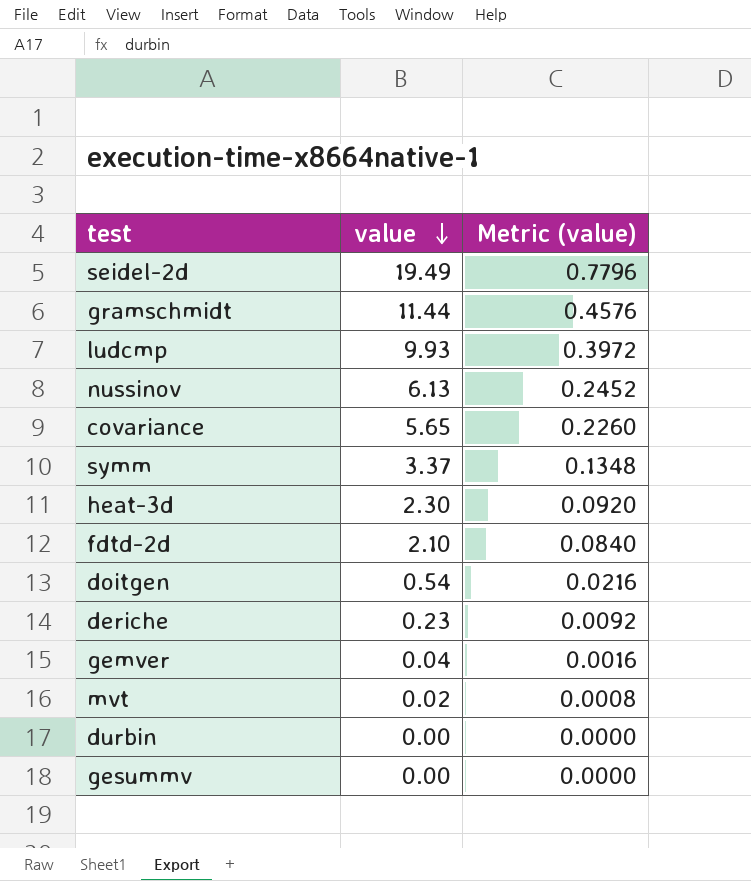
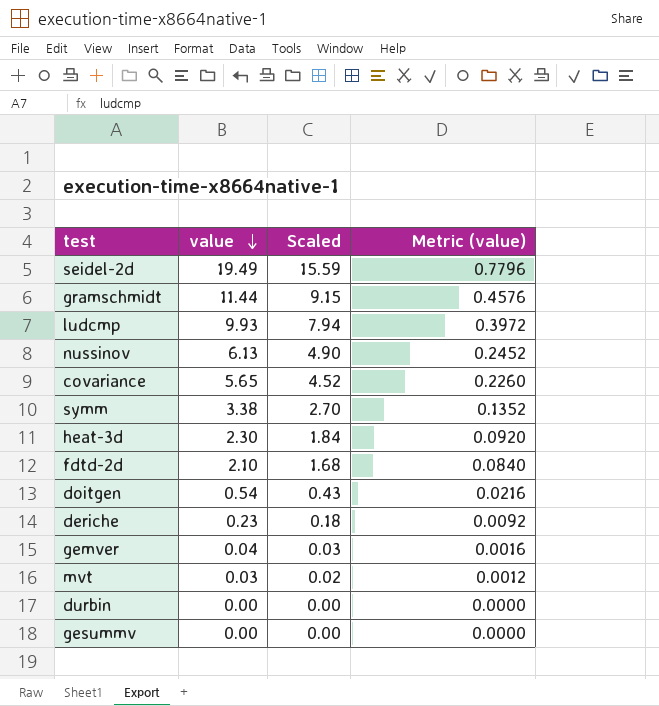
column Scaled | formula: none -> [value] * 0.8
symm | value: 3.37 -> 3.38
symm | Metric (value): 0.1348 -> 0.1352
mvt | value: 0.02 -> 0.03
mvt | Metric (value): 0.0008 -> 0.0012

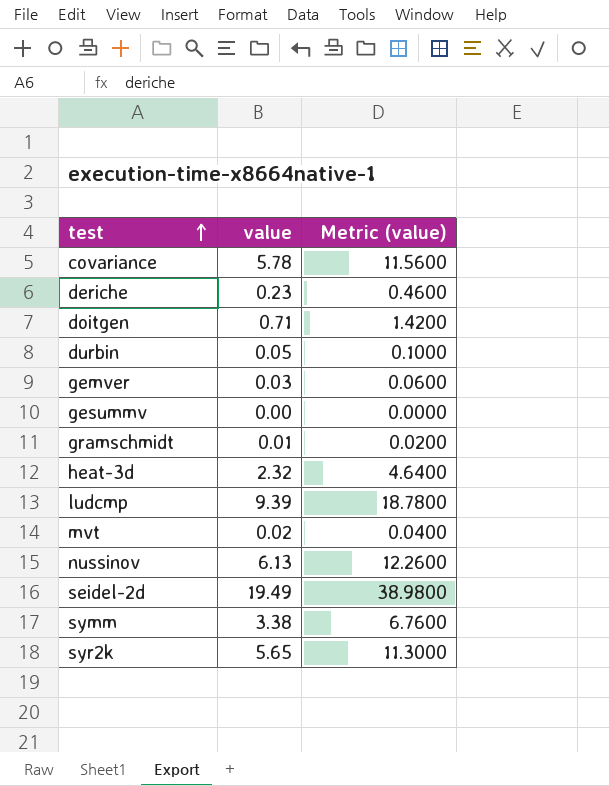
row order: value descending -> test ascending
column Scaled | formula: [value] * 0.8 -> none
column Metric (value) | formula: [value] * 0.04 -> [value] * 2
row fdtd-2d: 2.10 | 1.68 | 0.0840 -> none
covariance | value: 5.65 -> 5.78
doitgen | value: 0.54 -> 0.71
durbin | value: 0.00 -> 0.05
gemver | value: 0.04 -> 0.03
gramschmidt | value: 11.44 -> 0.01
heat-3d | value: 2.30 -> 2.32
ludcmp | value: 9.93 -> 9.39
mvt | value: 0.03 -> 0.02
row syr2k: none -> 5.65 | 11.3000

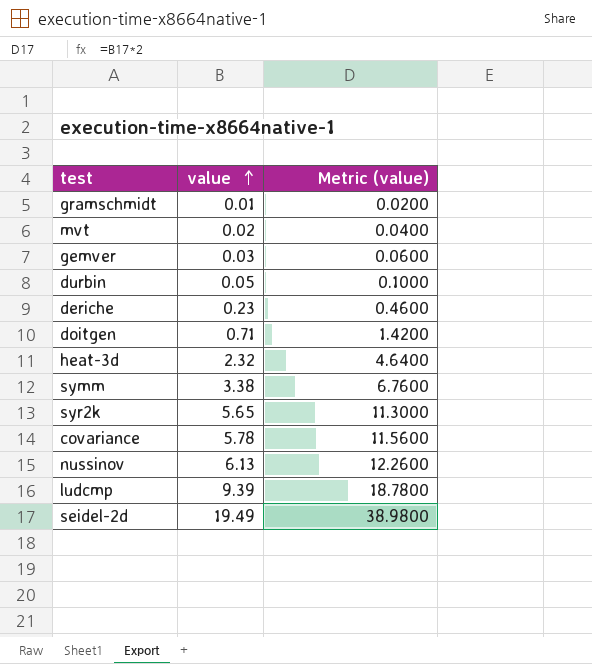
row order: test ascending -> value ascending
row gesummv: 0.00 | 0.0000 -> none

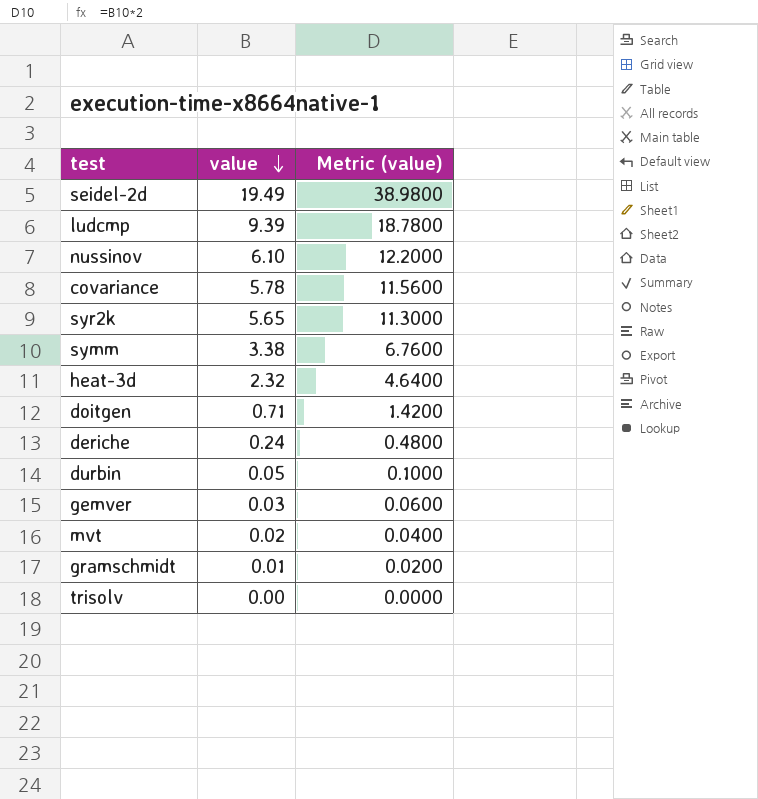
row order: value ascending -> value descending
nussinov | value: 6.13 -> 6.10
nussinov | Metric (value): 12.2600 -> 12.2000
deriche | value: 0.23 -> 0.24
deriche | Metric (value): 0.4600 -> 0.4800
row trisolv: none -> 0.00 | 0.0000

